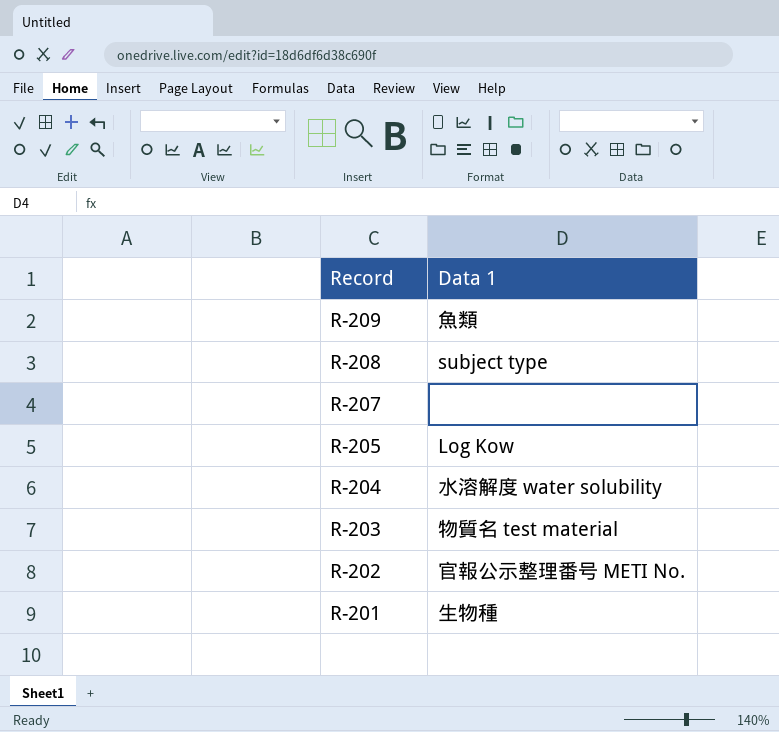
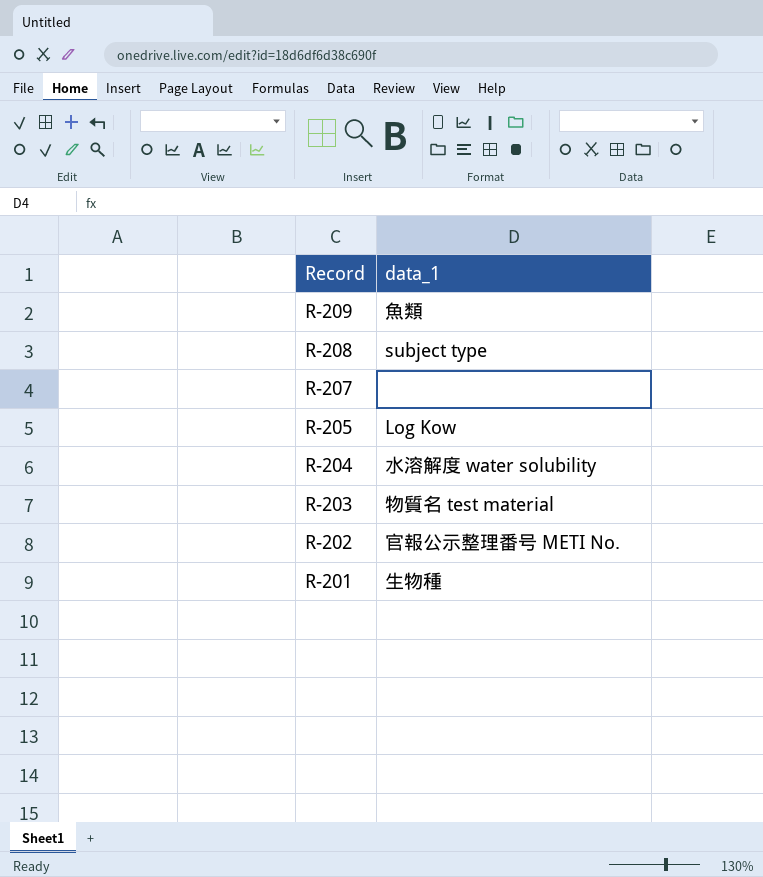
column name: Data 1 -> data_1

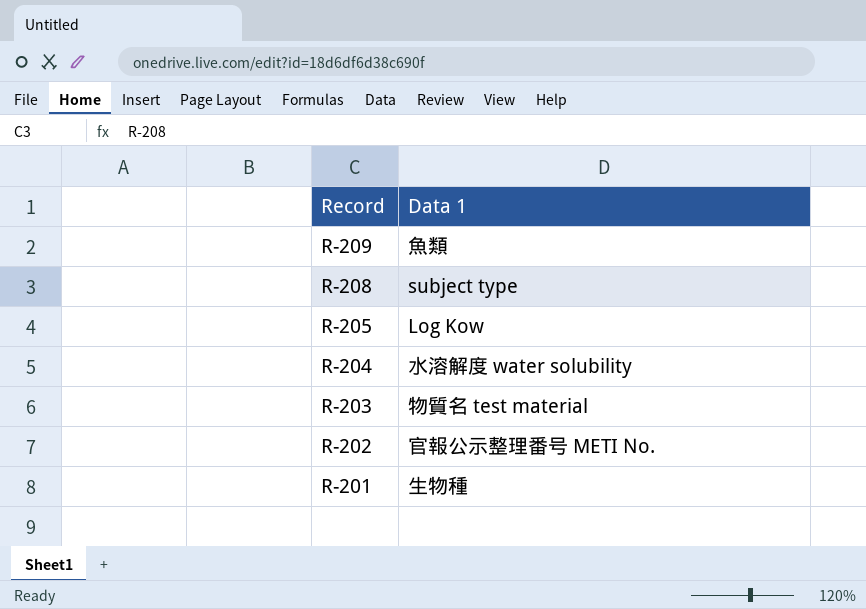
column name: data_1 -> Data 1
row R-207: none -> none

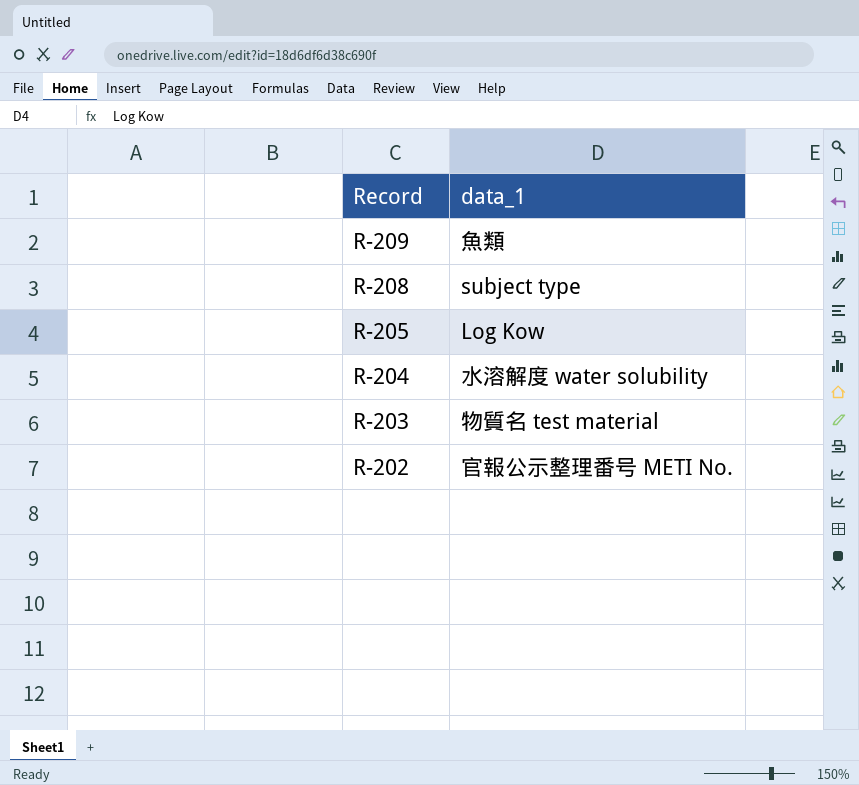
column name: Data 1 -> data_1
row R-201: 生物種 -> none

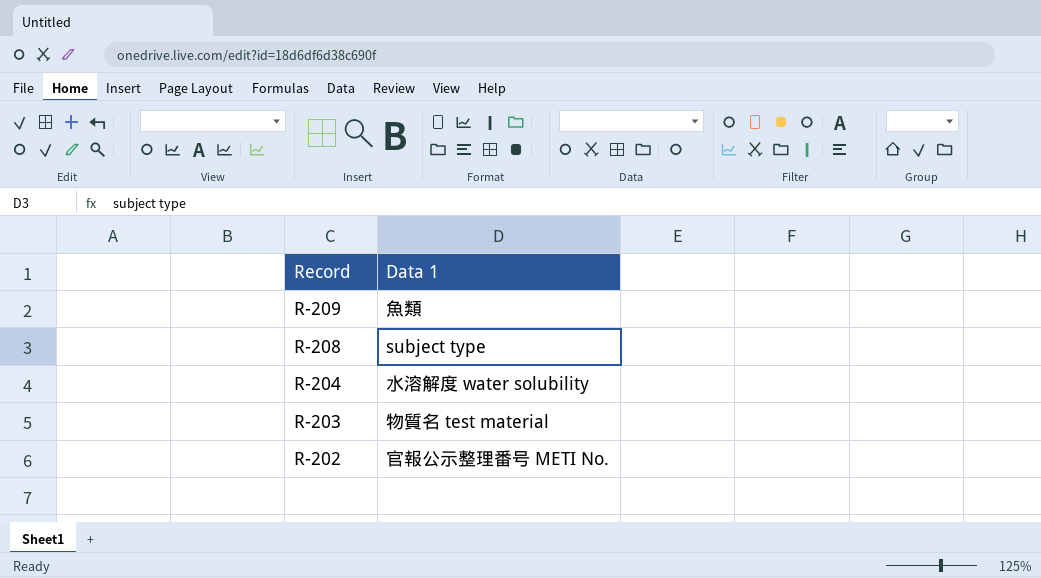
column name: data_1 -> Data 1
row R-205: Log Kow -> none

